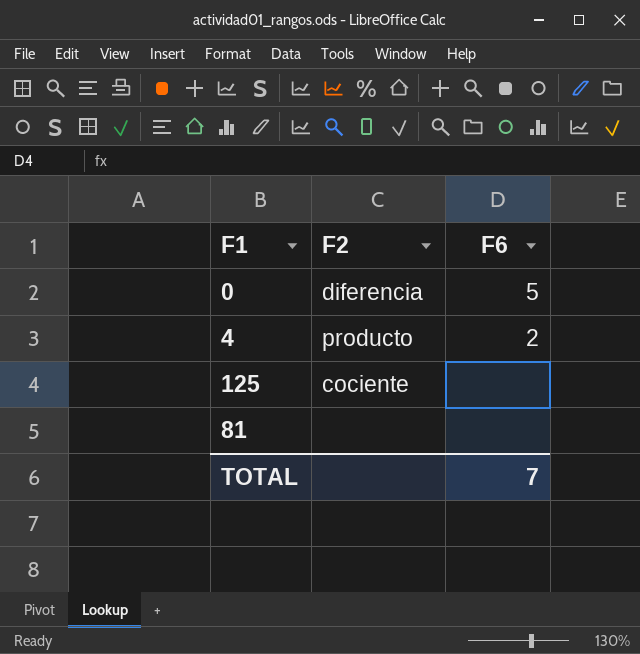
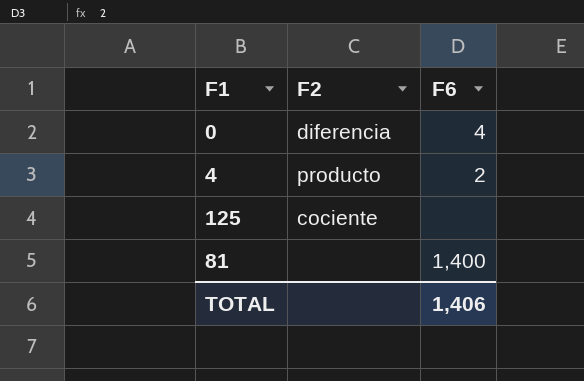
0 | F6: 5 -> 4
81 | F6: none -> 1,400
TOTAL | F6: 7 -> 1,406

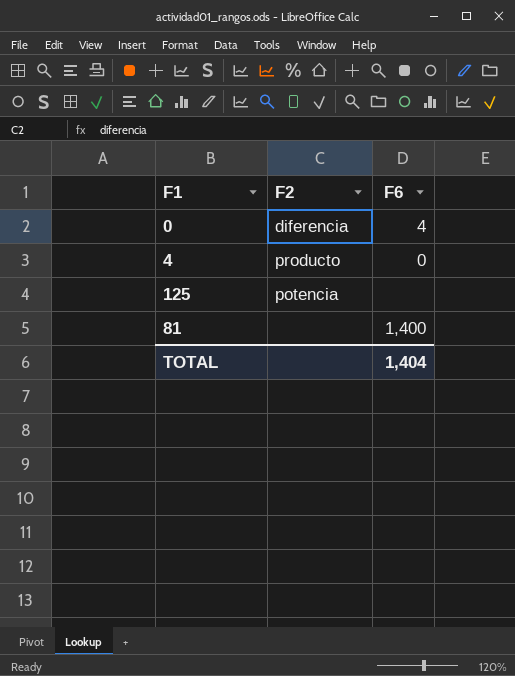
4 | F6: 2 -> 0
125 | F2: cociente -> potencia
TOTAL | F6: 1,406 -> 1,404

